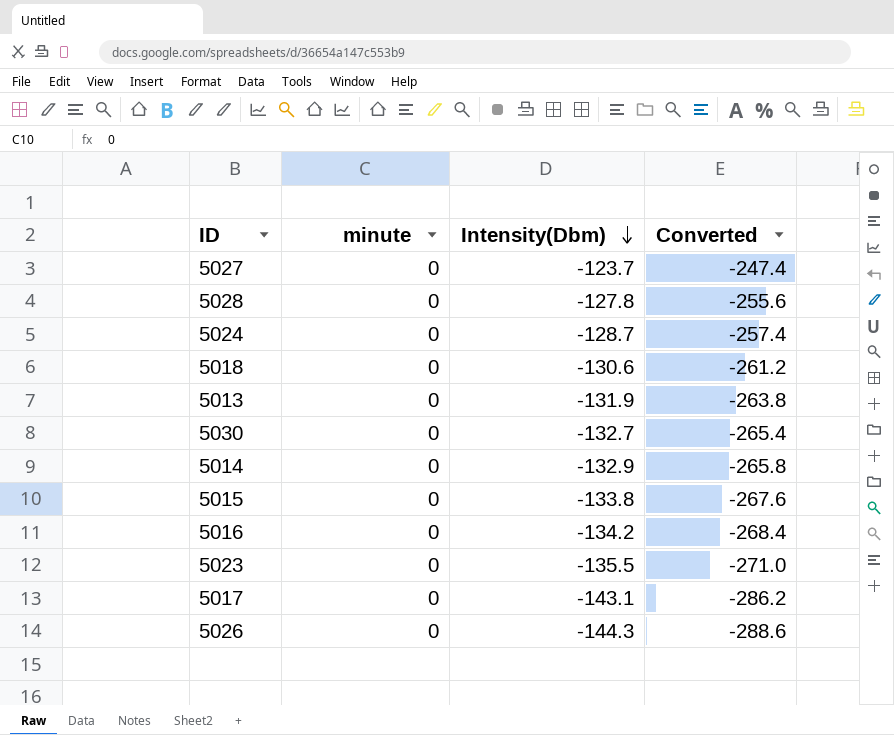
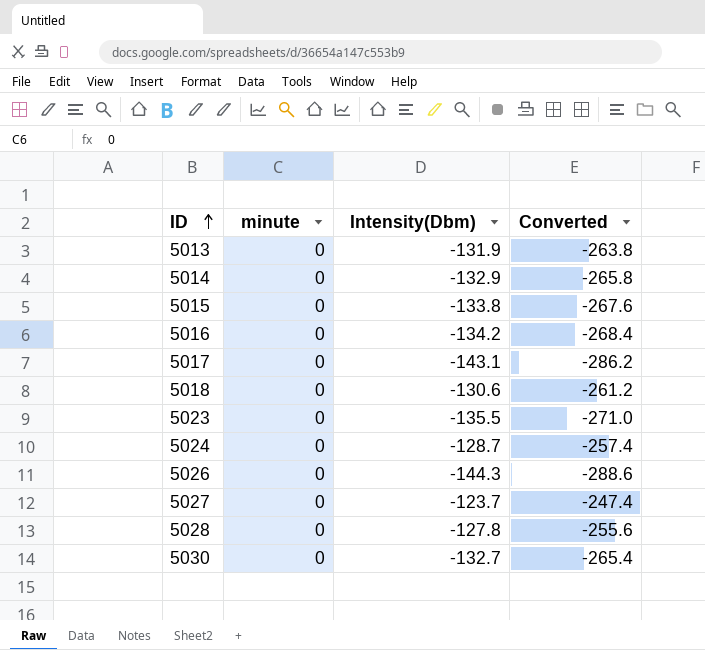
row order: Intensity(Dbm) descending -> ID ascending

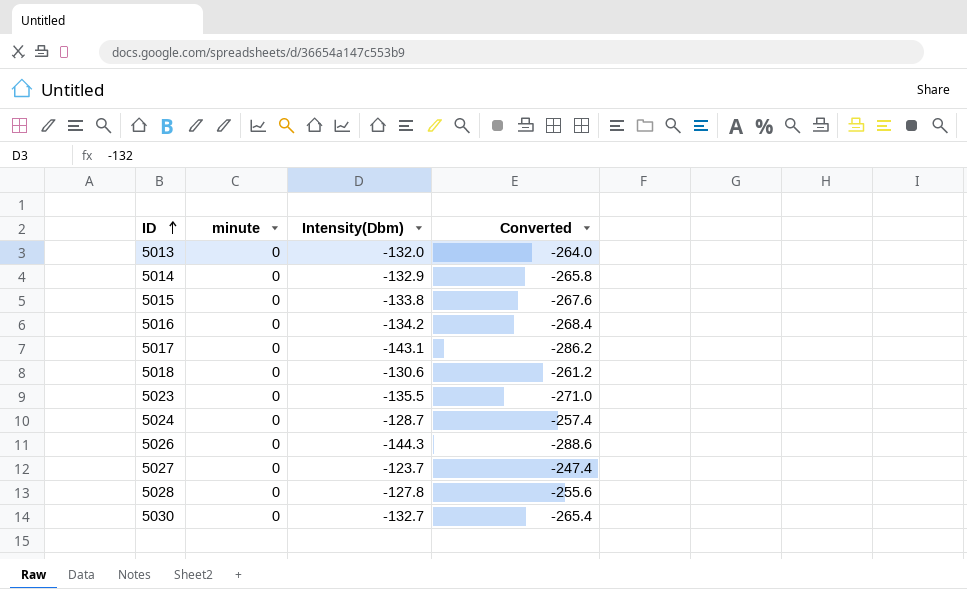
5013 | Intensity(Dbm): -131.9 -> -132.0
5013 | Converted: -263.8 -> -264.0

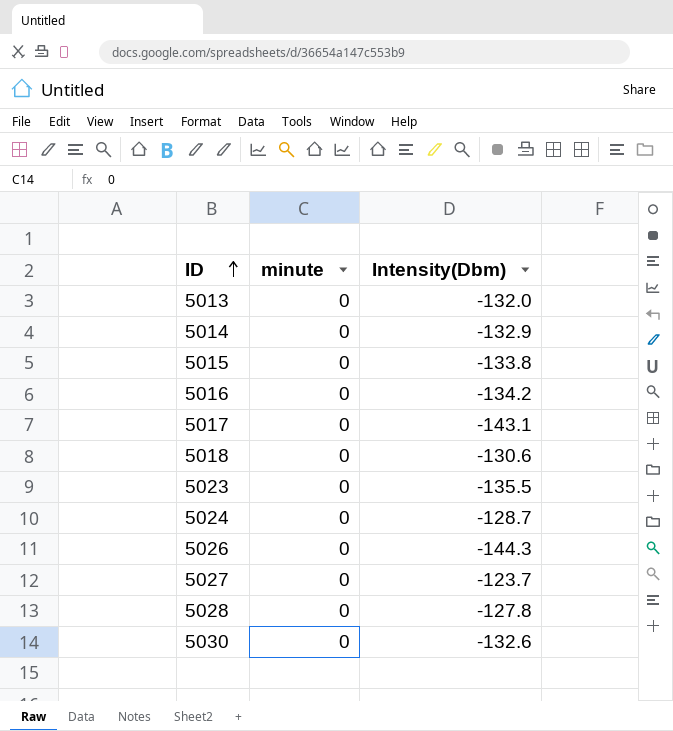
column Converted | formula: [Intensity(Dbm)] * 2 -> none
5030 | Intensity(Dbm): -132.7 -> -132.6

